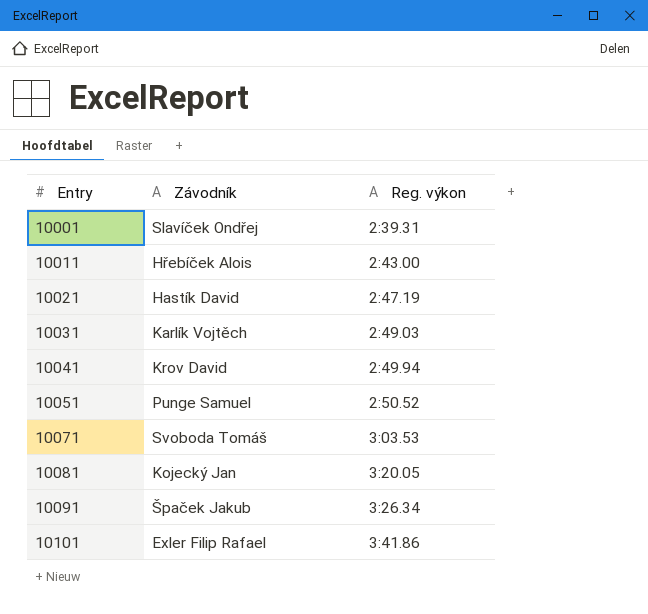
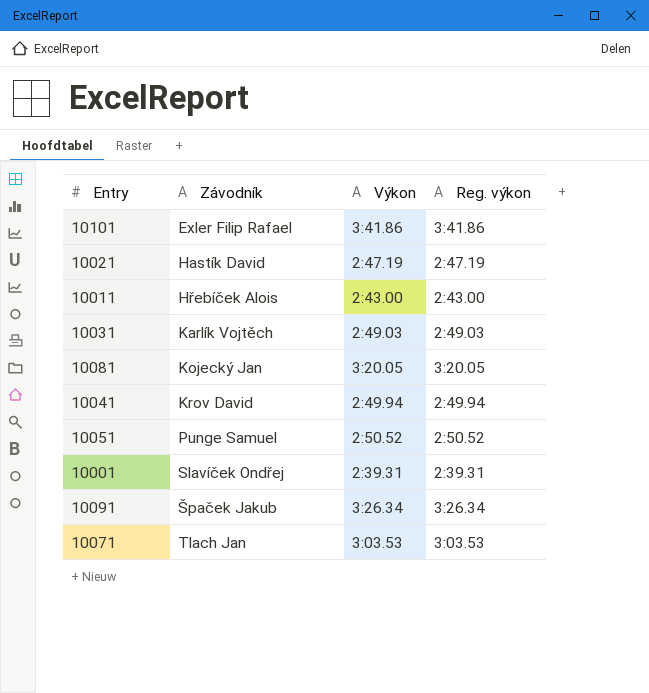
row order: Entry ascending -> Závodník ascending
column Výkon | position: none -> 3
10071 | Závodník: Svoboda Tomáš -> Tlach Jan

